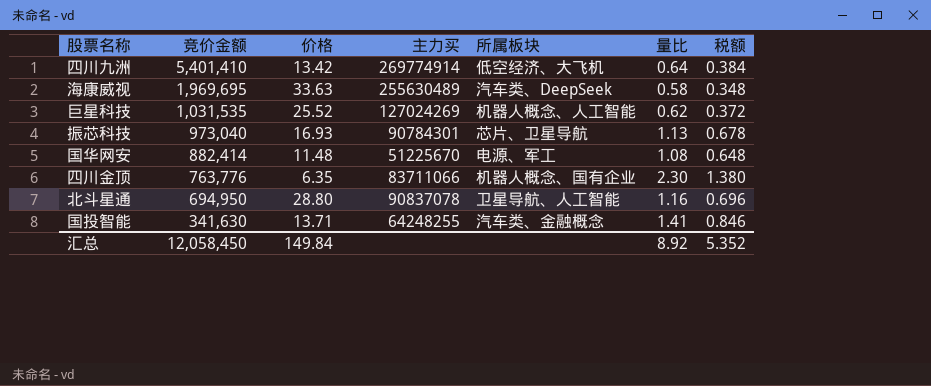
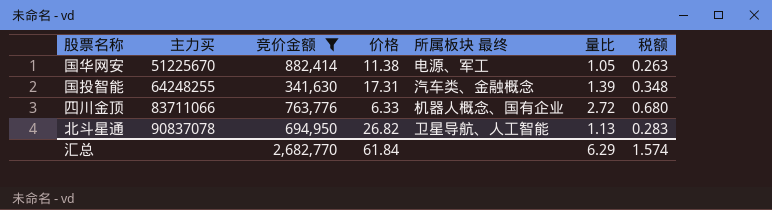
filter: none -> 竞价金额 <= 882,414
row order: 竞价金额 descending -> 主力买 ascending
column 主力买 | position: 4 -> 2
column name: 所属板块 -> 所属板块 最终
column 税额 | formula: [量比] * 0.6 -> [量比] * 0.25
国华网安 | 价格: 11.48 -> 11.38
国华网安 | 量比: 1.08 -> 1.05
国投智能 | 价格: 13.71 -> 17.31
国投智能 | 量比: 1.41 -> 1.39
四川金顶 | 价格: 6.35 -> 6.33
四川金顶 | 量比: 2.30 -> 2.72
北斗星通 | 价格: 28.80 -> 26.82
北斗星通 | 量比: 1.16 -> 1.13
汇总 | 竞价金额: 12,058,450 -> 2,682,770
汇总 | 价格: 149.84 -> 61.84
汇总 | 量比: 8.92 -> 6.29
汇总 | 税额: 5.352 -> 1.574

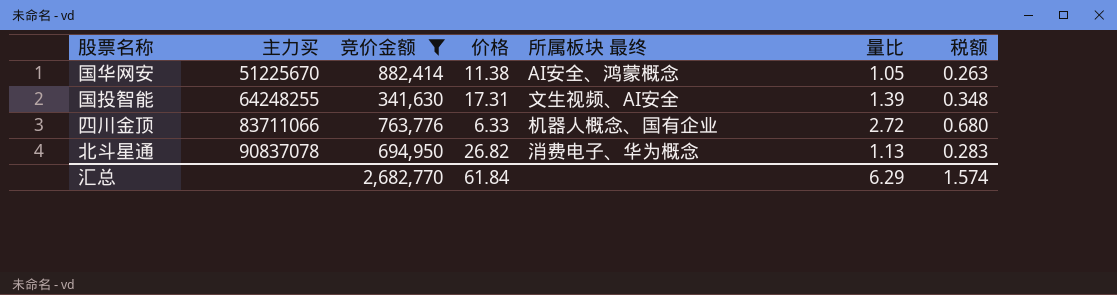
国华网安 | 所属板块 最终: 电源、军工 -> AI安全、鸿蒙概念
国投智能 | 所属板块 最终: 汽车类、金融概念 -> 文生视频、AI安全
北斗星通 | 所属板块 最终: 卫星导航、人工智能 -> 消费电子、华为概念

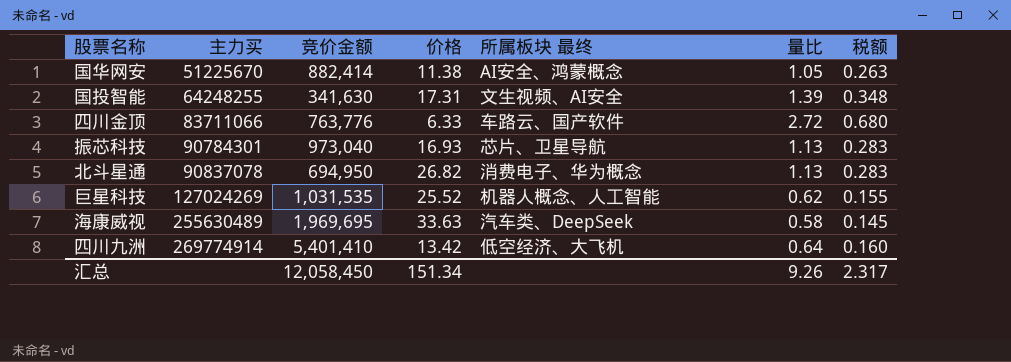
filter: 竞价金额 <= 882,414 -> none
四川金顶 | 所属板块 最终: 机器人概念、国有企业 -> 车路云、国产软件
汇总 | 竞价金额: 2,682,770 -> 12,058,450
汇总 | 价格: 61.84 -> 151.34
汇总 | 量比: 6.29 -> 9.26
汇总 | 税额: 1.574 -> 2.317

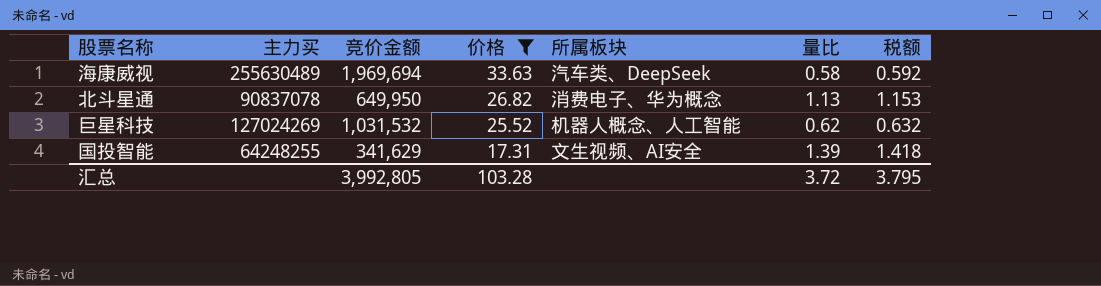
filter: none -> 价格 >= 17.31
row order: 主力买 ascending -> 价格 descending
column name: 所属板块 最终 -> 所属板块
column 税额 | formula: [量比] * 0.25 -> [量比] * 1.02
海康威视 | 竞价金额: 1,969,695 -> 1,969,694
北斗星通 | 竞价金额: 694,950 -> 649,950
巨星科技 | 竞价金额: 1,031,535 -> 1,031,532
国投智能 | 竞价金额: 341,630 -> 341,629
汇总 | 竞价金额: 12,058,450 -> 3,992,805
汇总 | 价格: 151.34 -> 103.28
汇总 | 量比: 9.26 -> 3.72
汇总 | 税额: 2.317 -> 3.795

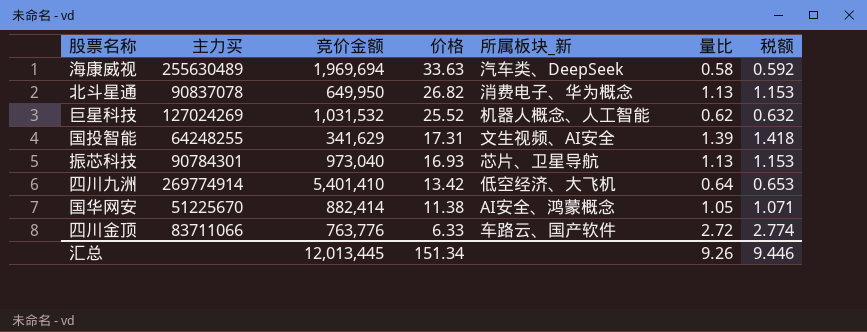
filter: 价格 >= 17.31 -> none
column name: 所属板块 -> 所属板块_新
汇总 | 竞价金额: 3,992,805 -> 12,013,445
汇总 | 价格: 103.28 -> 151.34
汇总 | 量比: 3.72 -> 9.26
汇总 | 税额: 3.795 -> 9.446

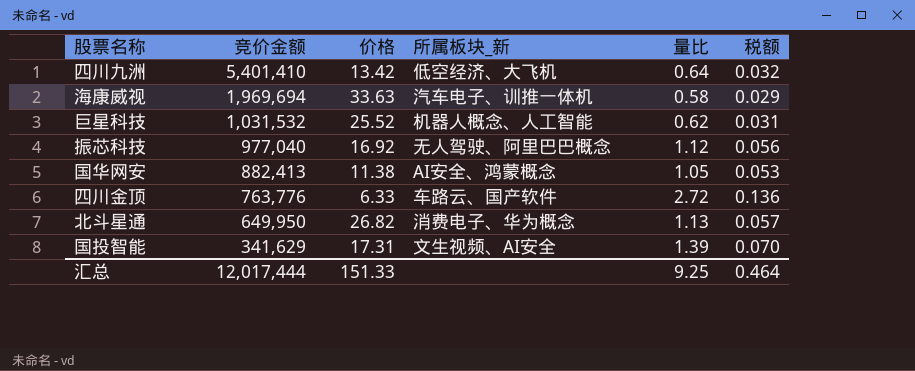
row order: 价格 descending -> 竞价金额 descending
column 主力买 | position: 2 -> none
column 税额 | formula: [量比] * 1.02 -> [量比] * 0.05
海康威视 | 所属板块_新: 汽车类、DeepSeek -> 汽车电子、训推一体机
振芯科技 | 竞价金额: 973,040 -> 977,040
振芯科技 | 价格: 16.93 -> 16.92
振芯科技 | 所属板块_新: 芯片、卫星导航 -> 无人驾驶、阿里巴巴概念
振芯科技 | 量比: 1.13 -> 1.12
国华网安 | 竞价金额: 882,414 -> 882,413
汇总 | 竞价金额: 12,013,445 -> 12,017,444
汇总 | 价格: 151.34 -> 151.33
汇总 | 量比: 9.26 -> 9.25
汇总 | 税额: 9.446 -> 0.464

